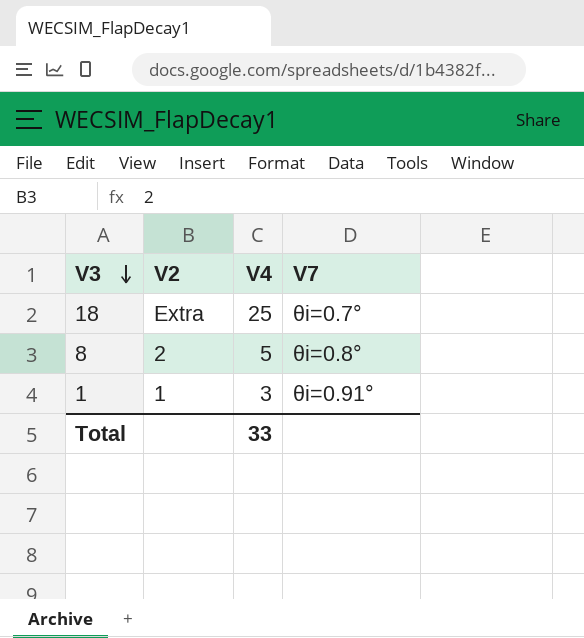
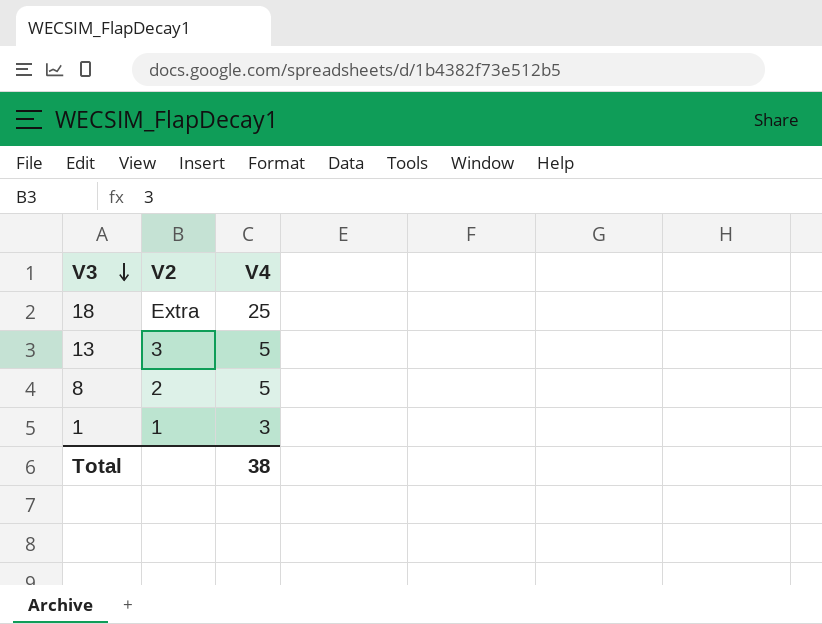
column V7 | position: 4 -> none
row 13: none -> 3 | 5
Total | V4: 33 -> 38

